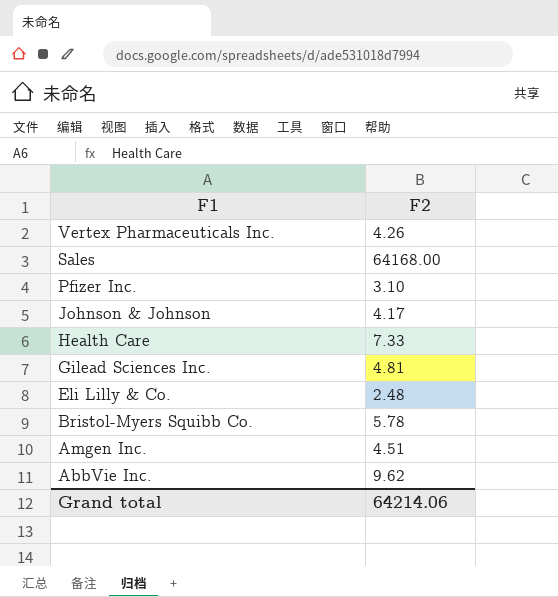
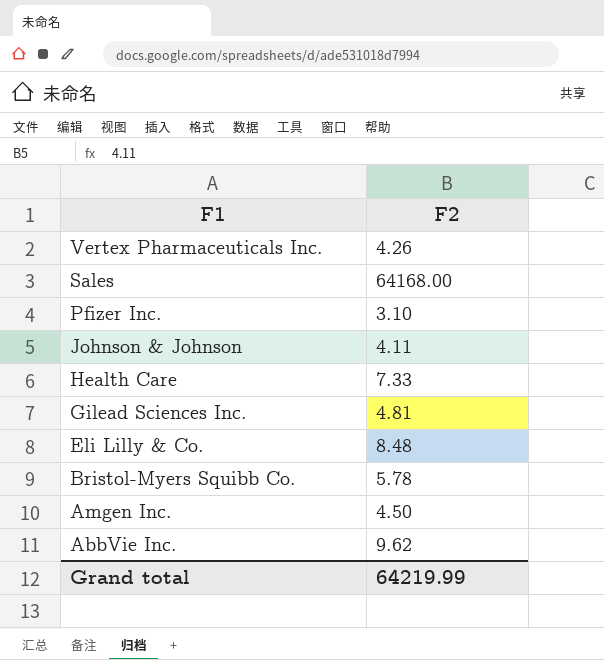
Johnson & Johnson | F2: 4.17 -> 4.11
Eli Lilly & Co. | F2: 2.48 -> 8.48
Amgen Inc. | F2: 4.51 -> 4.50
Grand total | F2: 64214.06 -> 64219.99

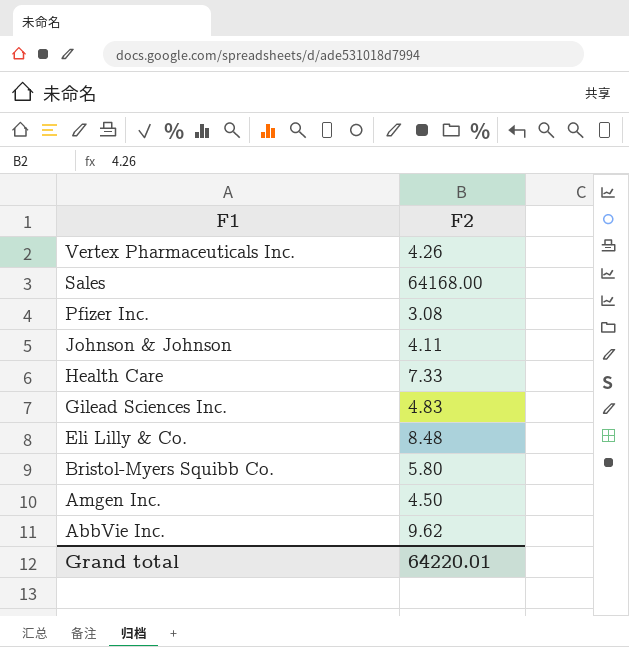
Pfizer Inc. | F2: 3.10 -> 3.08
Gilead Sciences Inc. | F2: 4.81 -> 4.83
Bristol-Myers Squibb Co. | F2: 5.78 -> 5.80
Grand total | F2: 64219.99 -> 64220.01

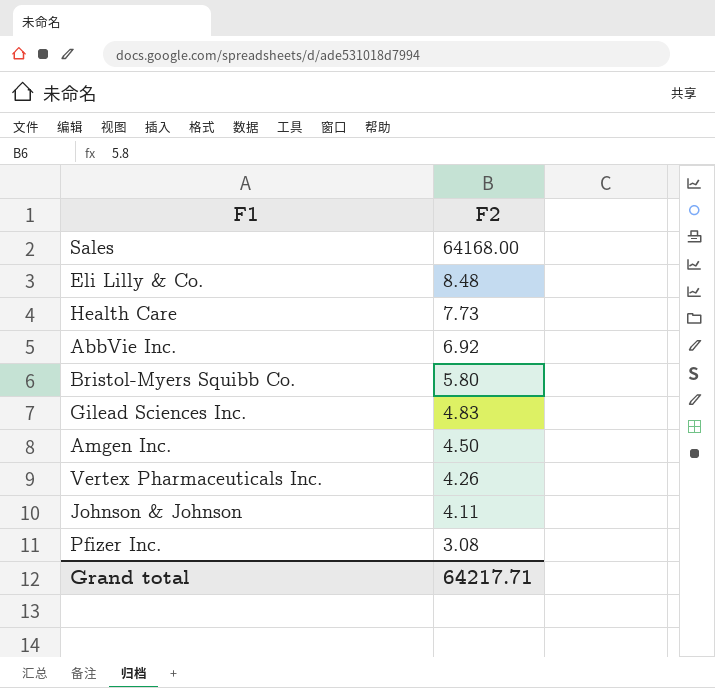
row order: F1 descending -> F2 descending
Health Care | F2: 7.33 -> 7.73
AbbVie Inc. | F2: 9.62 -> 6.92
Grand total | F2: 64220.01 -> 64217.71

